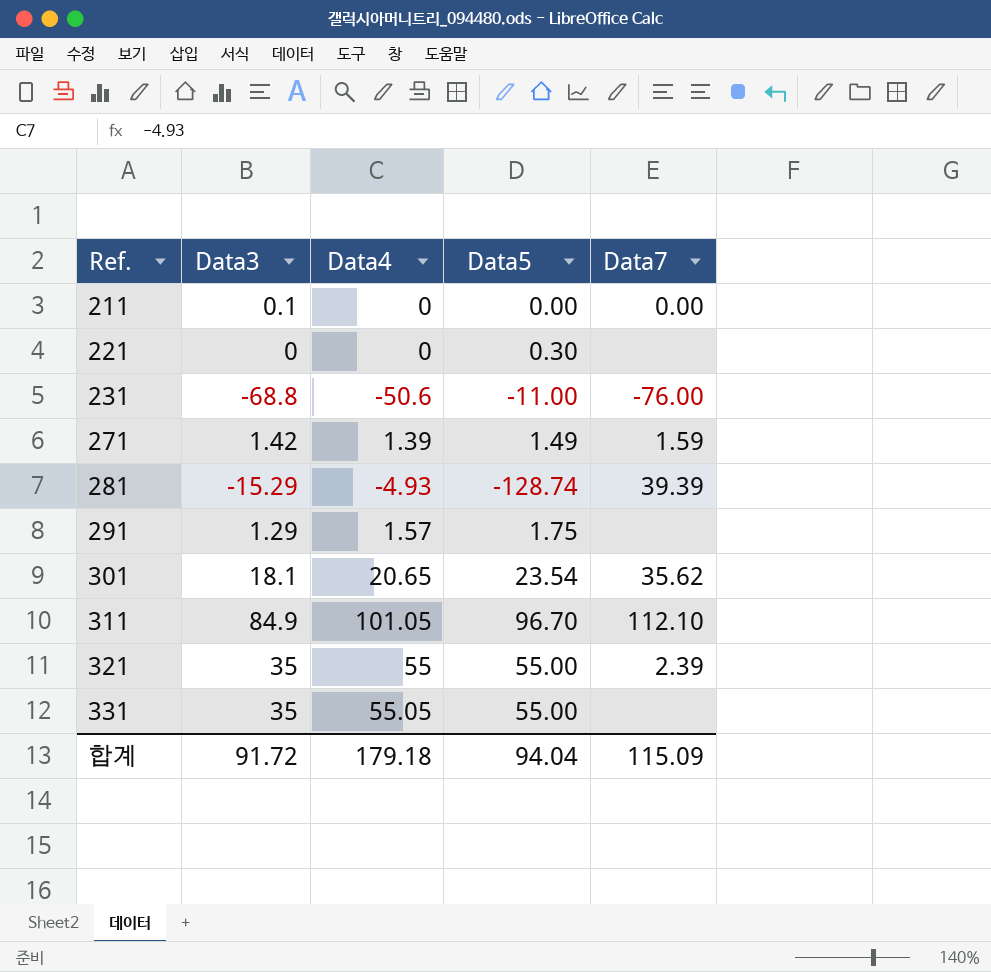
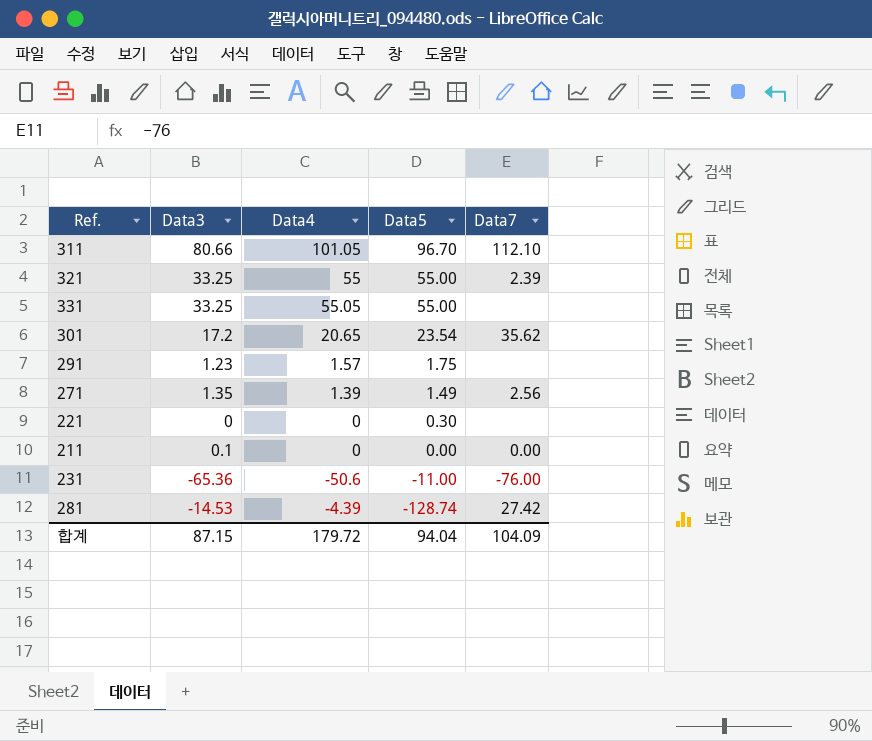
row order: Ref. ascending -> Data5 descending
311 | Data3: 84.9 -> 80.66
321 | Data3: 35 -> 33.25
331 | Data3: 35 -> 33.25
301 | Data3: 18.1 -> 17.2
291 | Data3: 1.29 -> 1.23
271 | Data3: 1.42 -> 1.35
271 | Data7: 1.59 -> 2.56
231 | Data3: -68.8 -> -65.36
281 | Data3: -15.29 -> -14.53
281 | Data4: -4.93 -> -4.39
281 | Data7: 39.39 -> 27.42
합계 | Data3: 91.72 -> 87.15
합계 | Data4: 179.18 -> 179.72
합계 | Data7: 115.09 -> 104.09

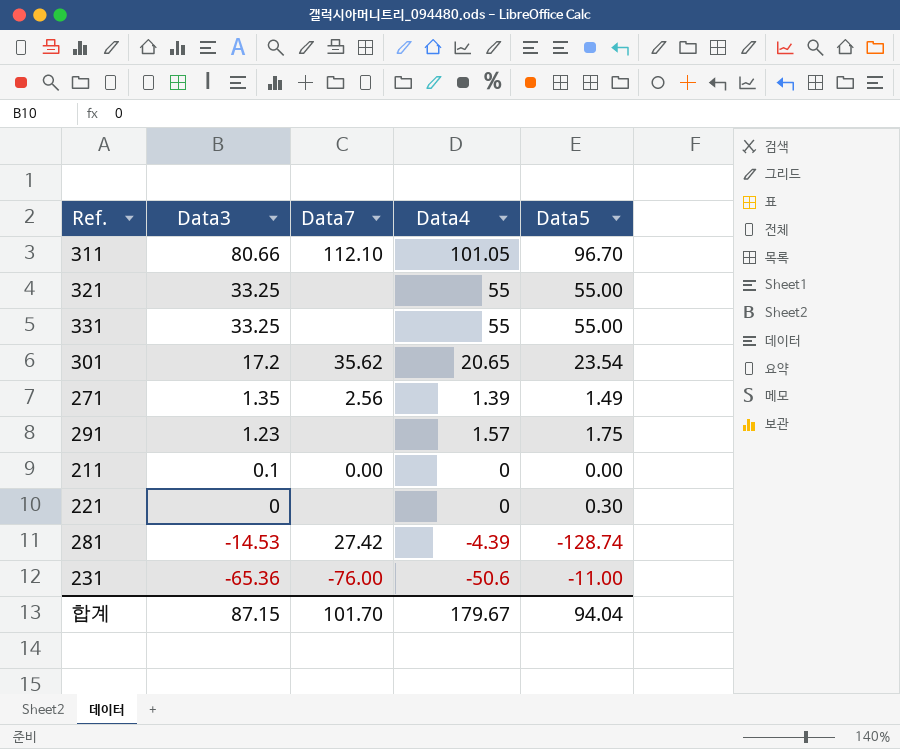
row order: Data5 descending -> Data3 descending
column Data7 | position: 5 -> 3
321 | Data7: 2.39 -> none
331 | Data4: 55.05 -> 55
합계 | Data7: 104.09 -> 101.70
합계 | Data4: 179.72 -> 179.67

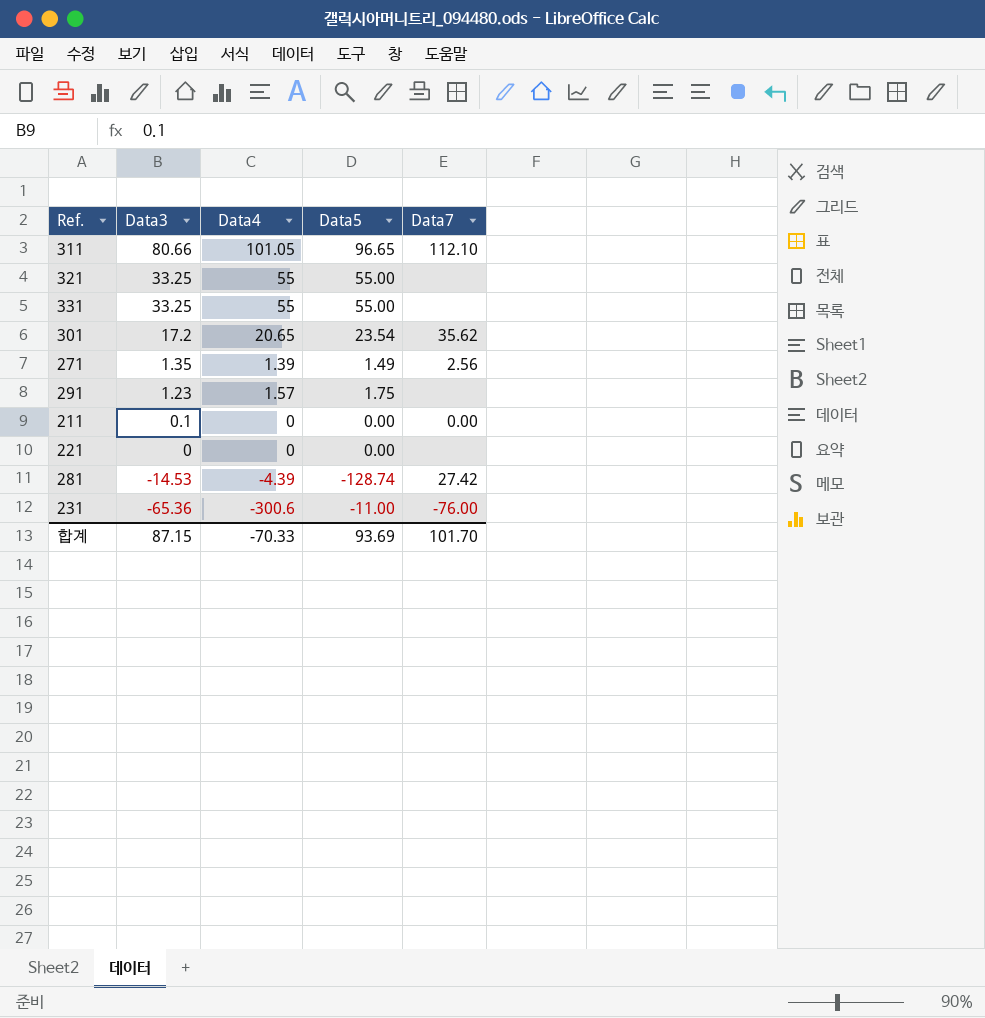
column Data7 | position: 3 -> 5
311 | Data5: 96.70 -> 96.65
221 | Data5: 0.30 -> 0.00
231 | Data4: -50.6 -> -300.6
합계 | Data4: 179.67 -> -70.33
합계 | Data5: 94.04 -> 93.69

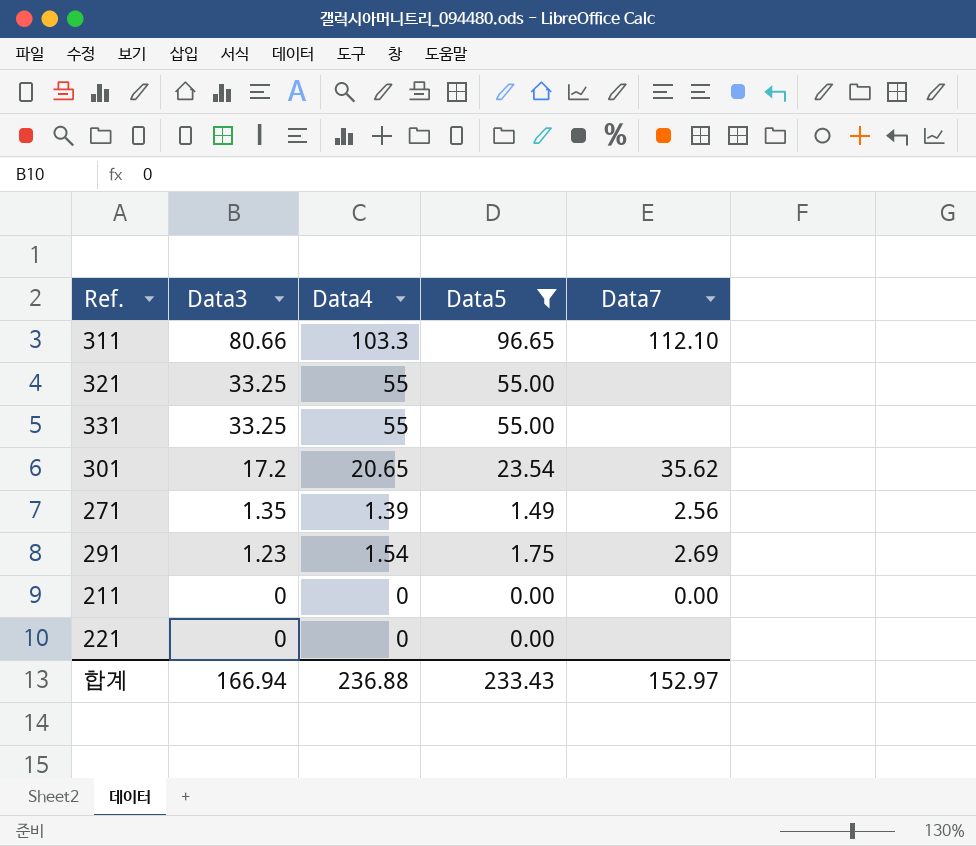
filter: none -> Data5 >= 0.00
311 | Data4: 101.05 -> 103.3
291 | Data4: 1.57 -> 1.54
291 | Data7: none -> 2.69
211 | Data3: 0.1 -> 0
합계 | Data3: 87.15 -> 166.94
합계 | Data4: -70.33 -> 236.88
합계 | Data5: 93.69 -> 233.43
합계 | Data7: 101.70 -> 152.97

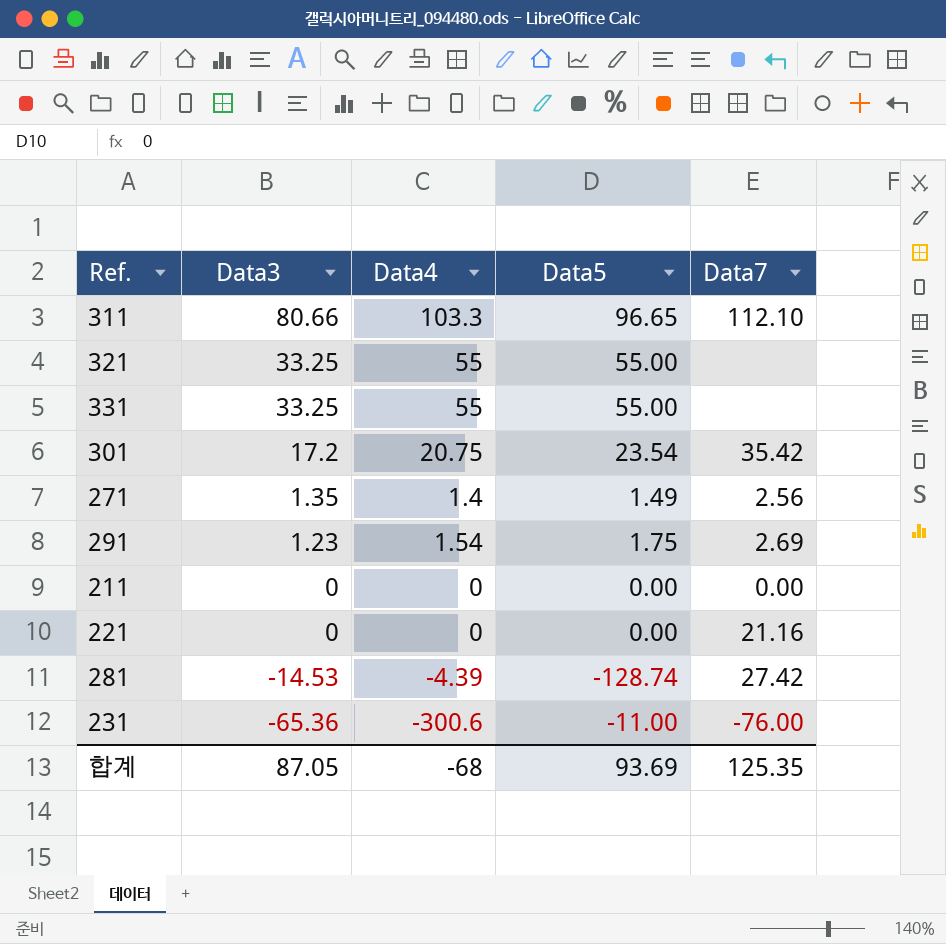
filter: Data5 >= 0.00 -> none
301 | Data4: 20.65 -> 20.75
301 | Data7: 35.62 -> 35.42
271 | Data4: 1.39 -> 1.4
221 | Data7: none -> 21.16
합계 | Data3: 166.94 -> 87.05
합계 | Data4: 236.88 -> -68
합계 | Data5: 233.43 -> 93.69
합계 | Data7: 152.97 -> 125.35

